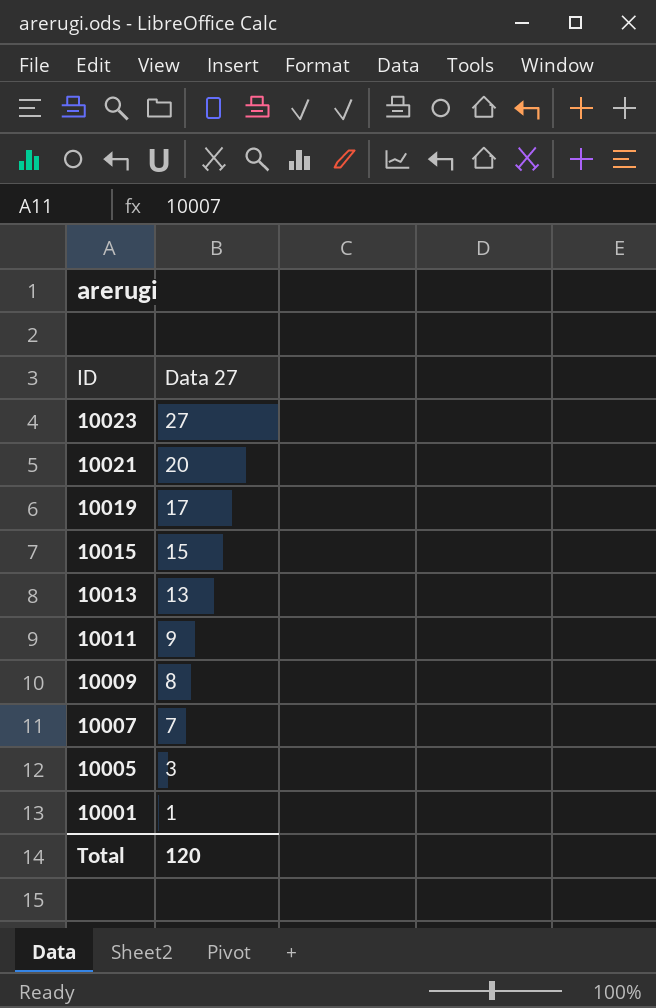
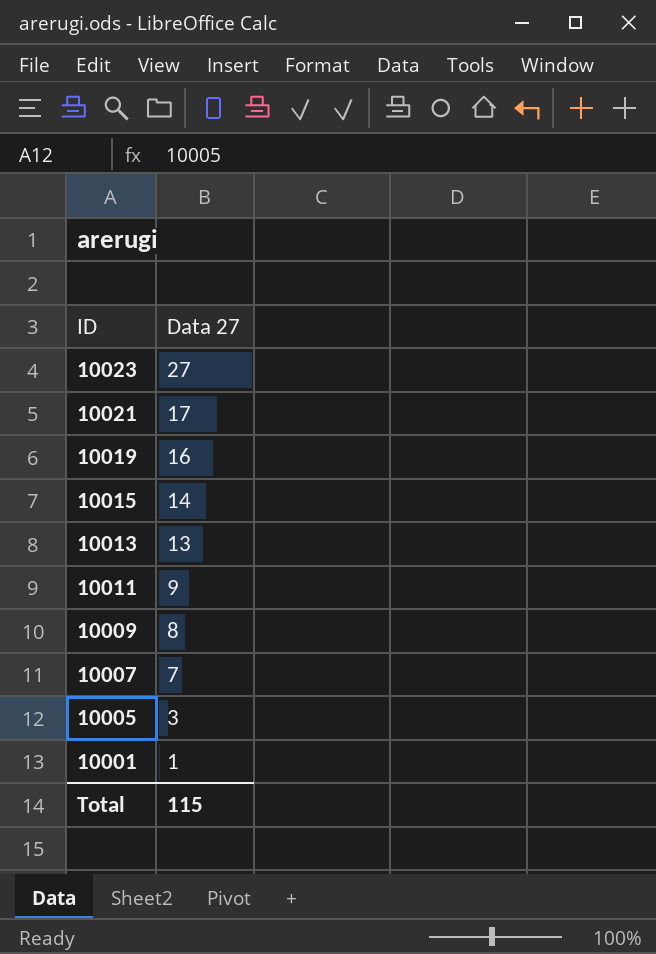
10021 | Data 27: 20 -> 17
10019 | Data 27: 17 -> 16
10015 | Data 27: 15 -> 14
Total | Data 27: 120 -> 115

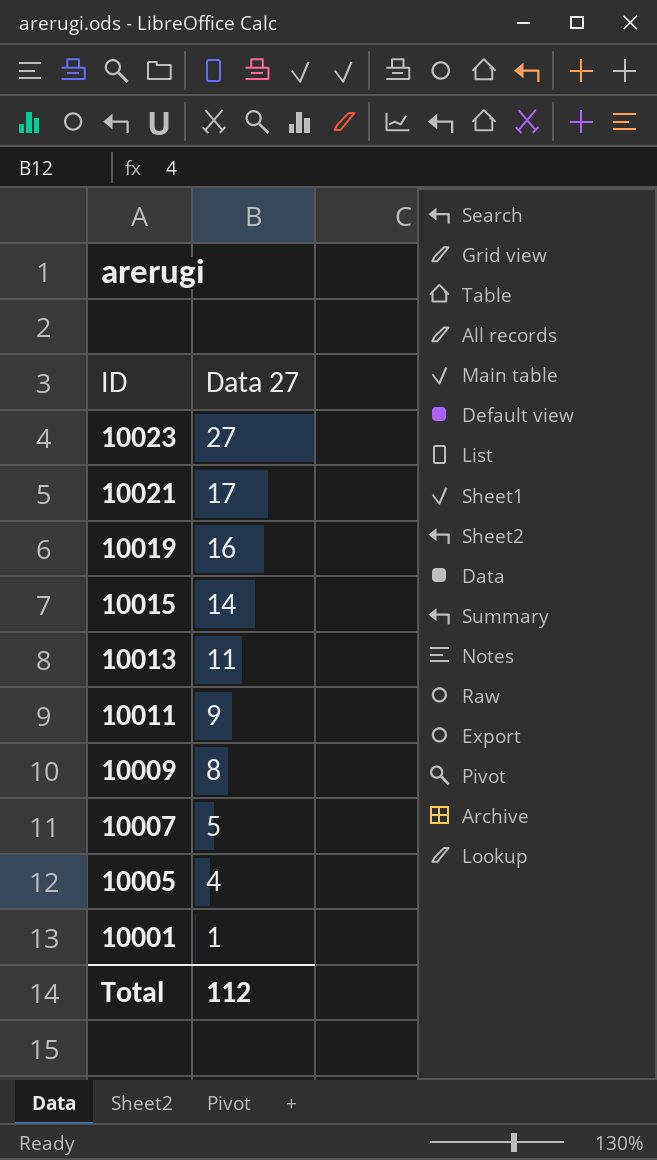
10013 | Data 27: 13 -> 11
10007 | Data 27: 7 -> 5
10005 | Data 27: 3 -> 4
Total | Data 27: 115 -> 112

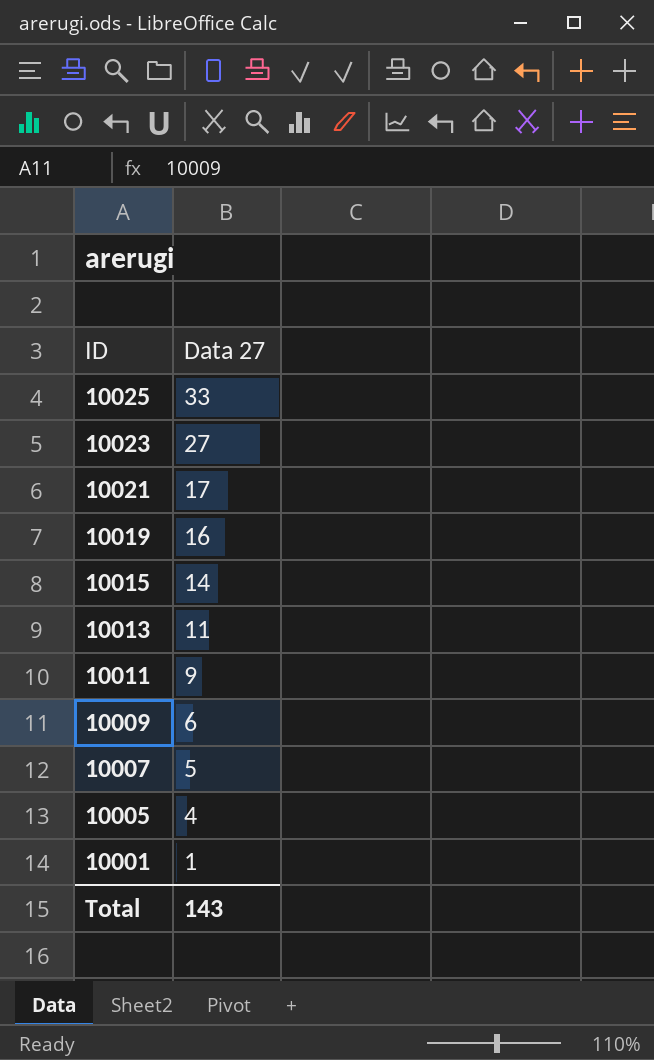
row 10025: none -> 33
10009 | Data 27: 8 -> 6
Total | Data 27: 112 -> 143

